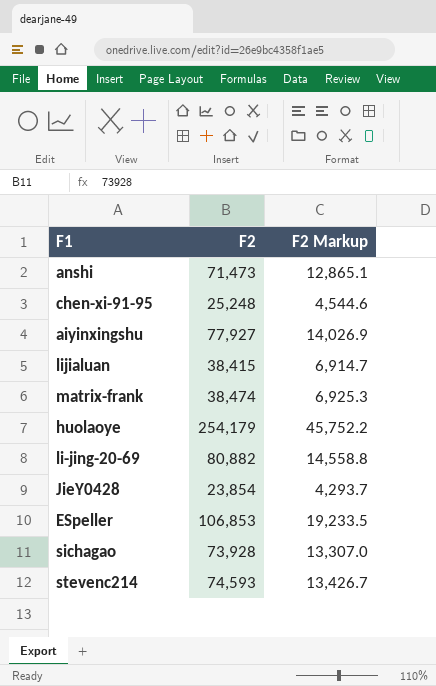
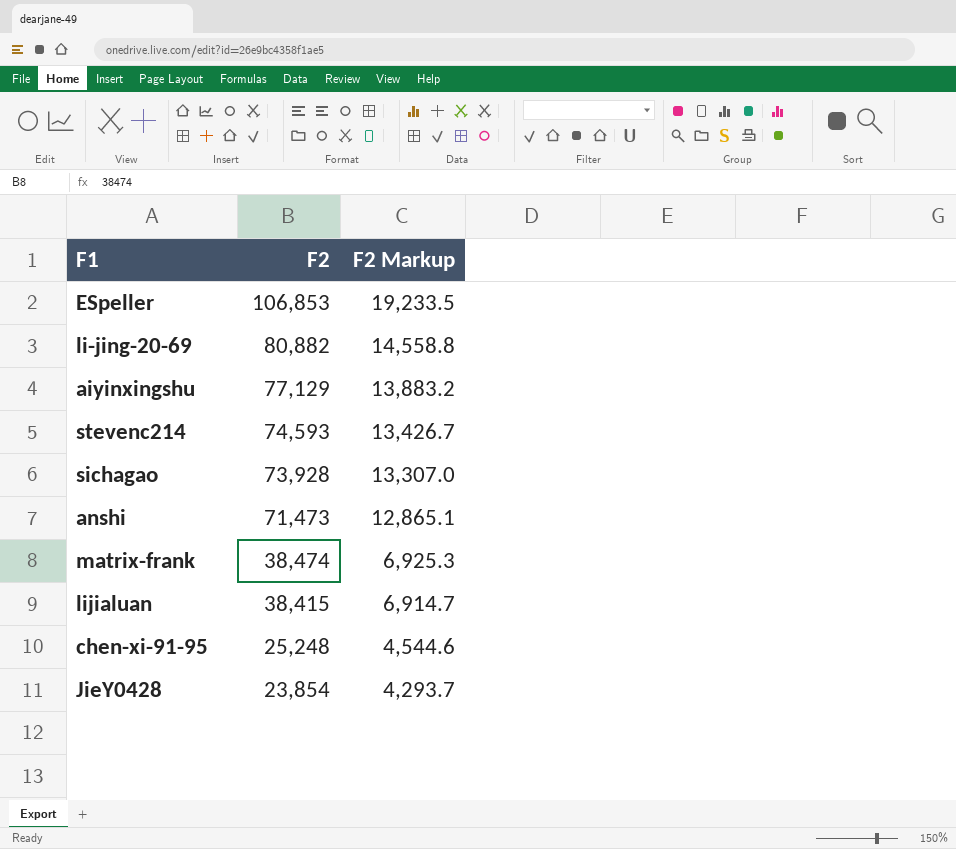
row order: none -> F2 descending
row huolaoye: 254,179 | 45,752.2 -> none
aiyinxingshu | F2: 77,927 -> 77,129
aiyinxingshu | F2 Markup: 14,026.9 -> 13,883.2

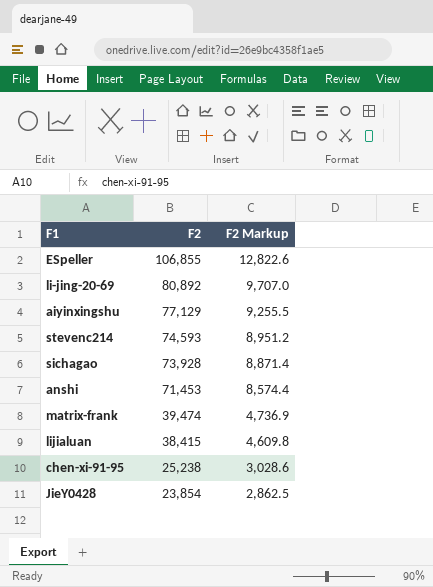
column F2 Markup | formula: [F2] * 0.18 -> [F2] * 0.12
ESpeller | F2: 106,853 -> 106,855
li-jing-20-69 | F2: 80,882 -> 80,892
anshi | F2: 71,473 -> 71,453
matrix-frank | F2: 38,474 -> 39,474
chen-xi-91-95 | F2: 25,248 -> 25,238

